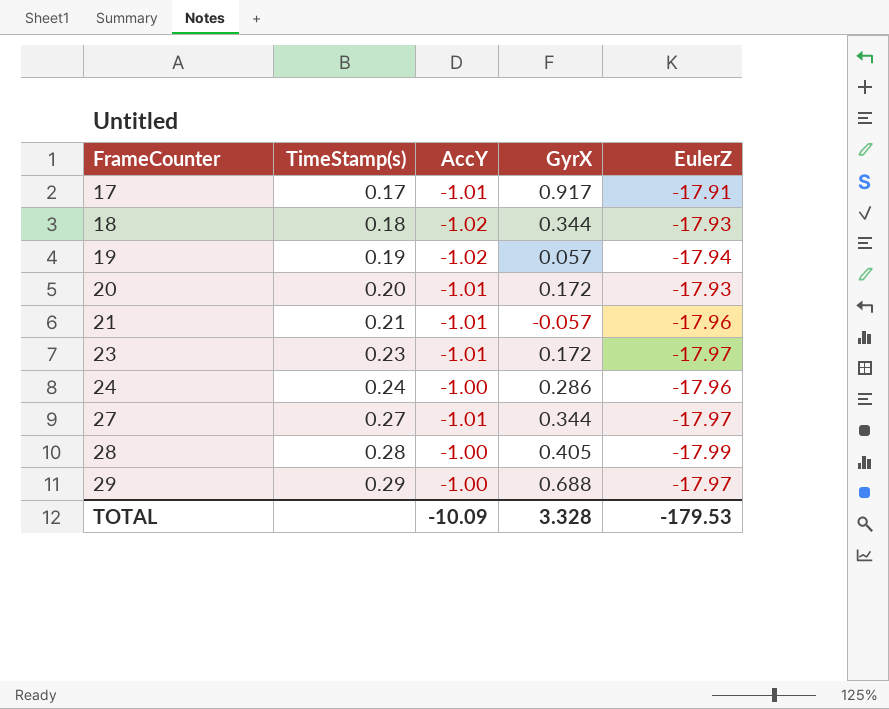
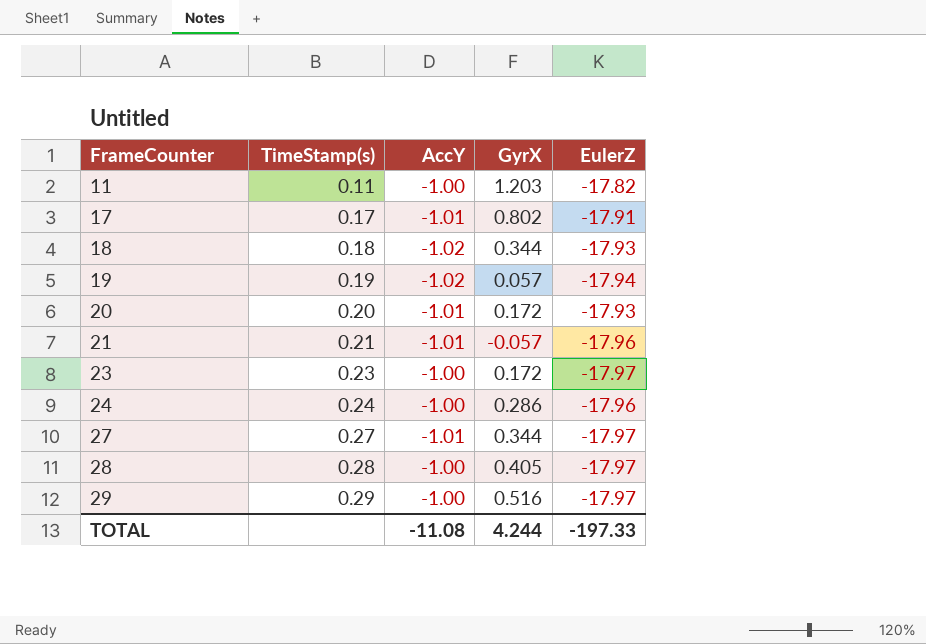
row 11: none -> 0.11 | -1.00 | 1.203 | -17.82
17 | GyrX: 0.917 -> 0.802
23 | AccY: -1.01 -> -1.00
28 | EulerZ: -17.99 -> -17.97
29 | GyrX: 0.688 -> 0.516
TOTAL | AccY: -10.09 -> -11.08
TOTAL | GyrX: 3.328 -> 4.244
TOTAL | EulerZ: -179.53 -> -197.33

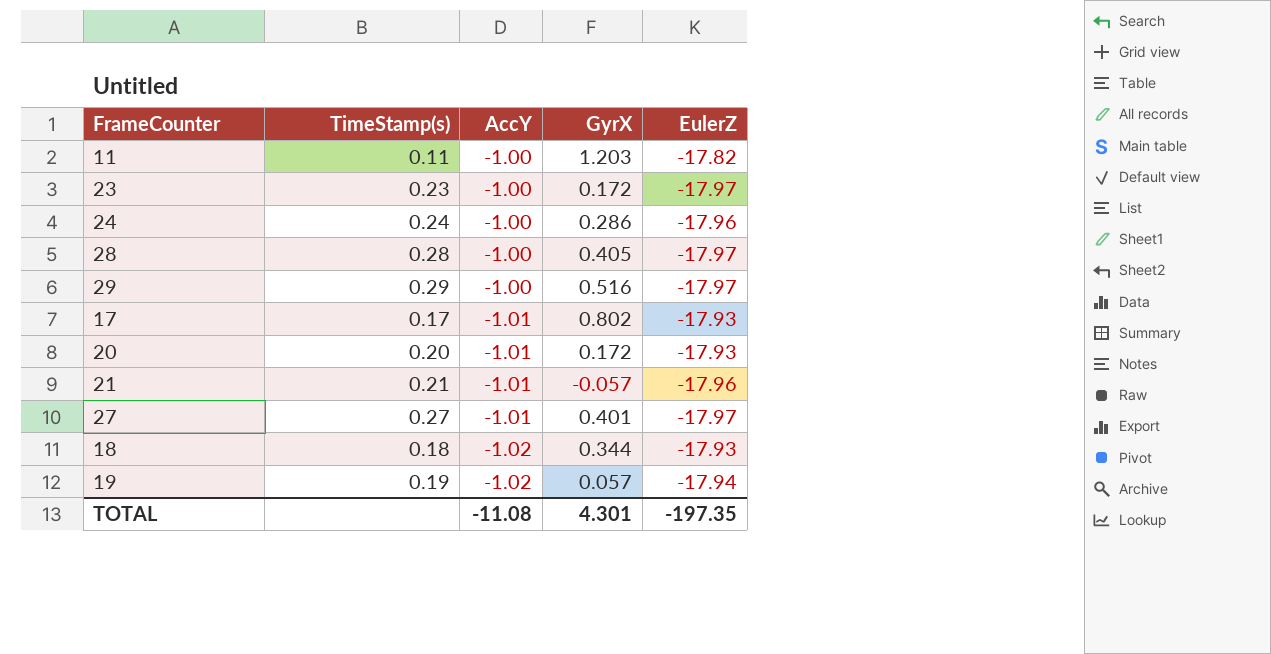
row order: FrameCounter ascending -> AccY descending
17 | EulerZ: -17.91 -> -17.93
27 | GyrX: 0.344 -> 0.401
TOTAL | GyrX: 4.244 -> 4.301
TOTAL | EulerZ: -197.33 -> -197.35

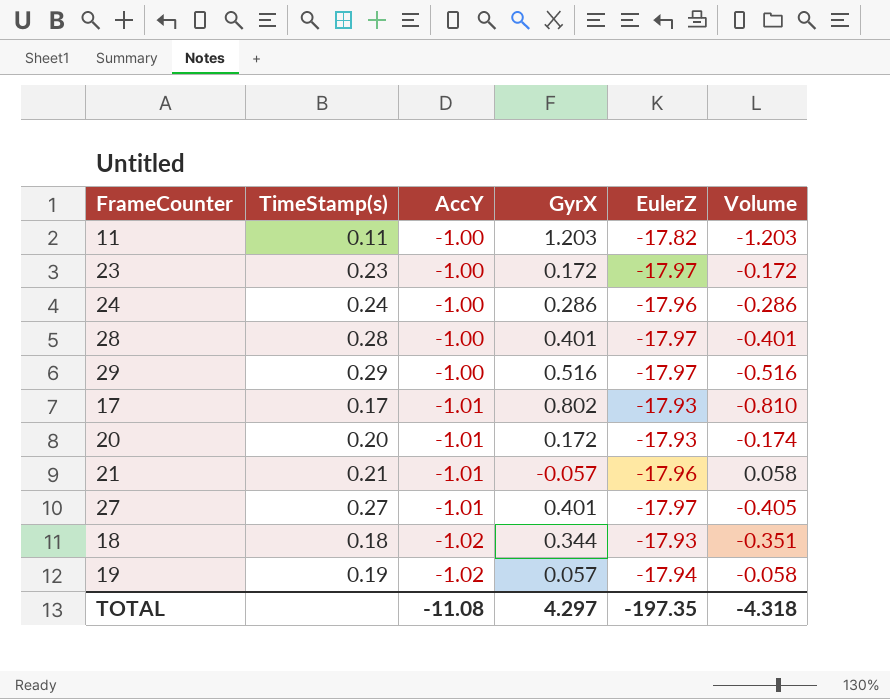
column Volume | formula: none -> [AccY] * [GyrX]
28 | GyrX: 0.405 -> 0.401
TOTAL | GyrX: 4.301 -> 4.297

